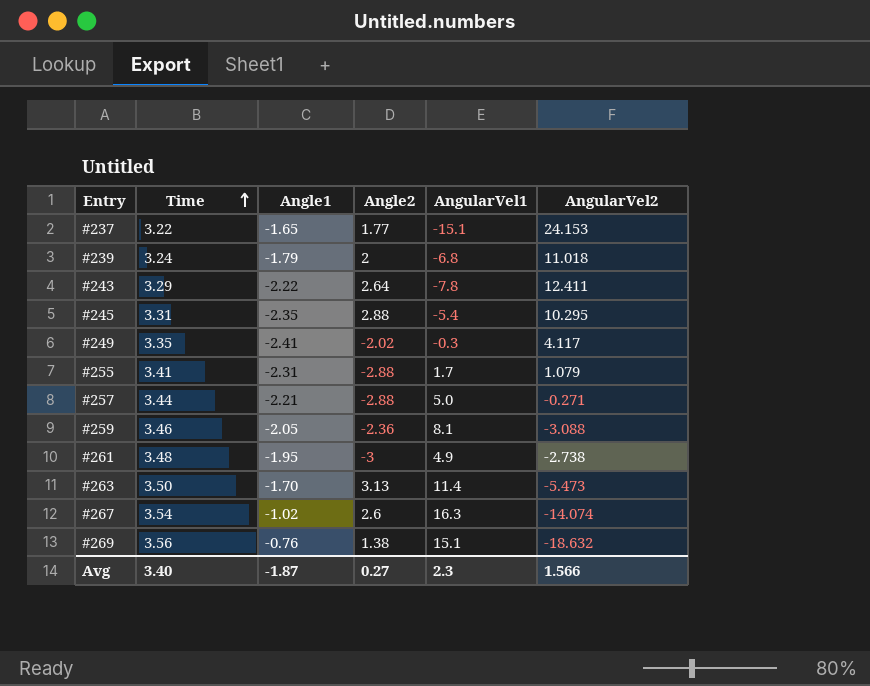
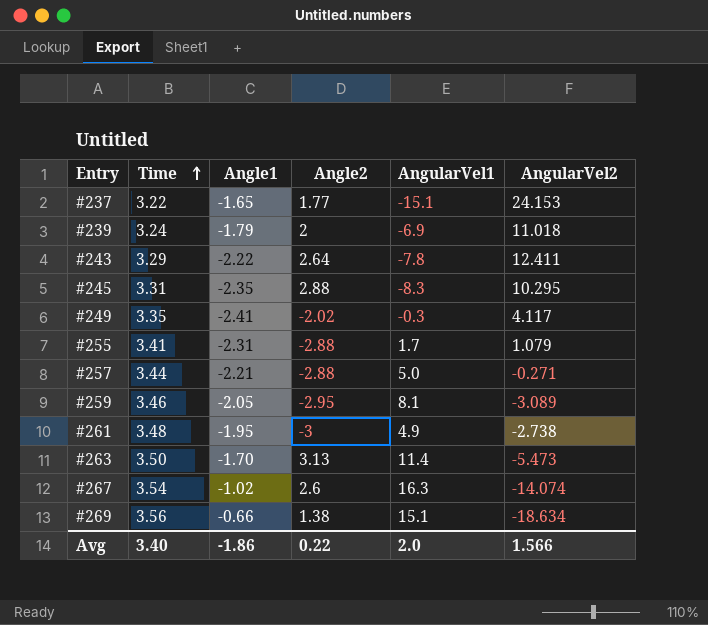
#239 | AngularVel1: -6.8 -> -6.9
#245 | AngularVel1: -5.4 -> -8.3
#259 | Angle2: -2.36 -> -2.95
#259 | AngularVel2: -3.088 -> -3.089
#269 | Angle1: -0.76 -> -0.66
#269 | AngularVel2: -18.632 -> -18.634
Avg | Angle1: -1.87 -> -1.86
Avg | Angle2: 0.27 -> 0.22
Avg | AngularVel1: 2.3 -> 2.0

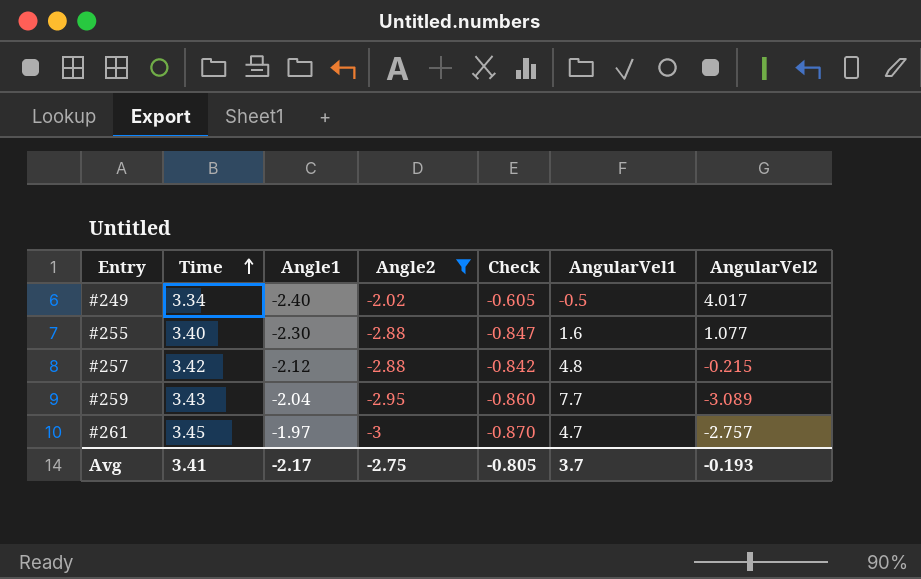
filter: none -> Angle2 <= -2.02
column Check | formula: none -> [Angle2] / [Time]
#249 | Time: 3.35 -> 3.34
#249 | Angle1: -2.41 -> -2.40
#249 | AngularVel1: -0.3 -> -0.5
#249 | AngularVel2: 4.117 -> 4.017
#255 | Time: 3.41 -> 3.40
#255 | Angle1: -2.31 -> -2.30
#255 | AngularVel1: 1.7 -> 1.6
#255 | AngularVel2: 1.079 -> 1.077
#257 | Time: 3.44 -> 3.42
#257 | Angle1: -2.21 -> -2.12
#257 | AngularVel1: 5.0 -> 4.8
#257 | AngularVel2: -0.271 -> -0.215
#259 | Time: 3.46 -> 3.43
#259 | Angle1: -2.05 -> -2.04
#259 | AngularVel1: 8.1 -> 7.7
#261 | Time: 3.48 -> 3.45
#261 | Angle1: -1.95 -> -1.97
#261 | AngularVel1: 4.9 -> 4.7
#261 | AngularVel2: -2.738 -> -2.757
Avg | Time: 3.40 -> 3.41
Avg | Angle1: -1.86 -> -2.17
Avg | Angle2: 0.22 -> -2.75
Avg | AngularVel1: 2.0 -> 3.7
Avg | AngularVel2: 1.566 -> -0.193

